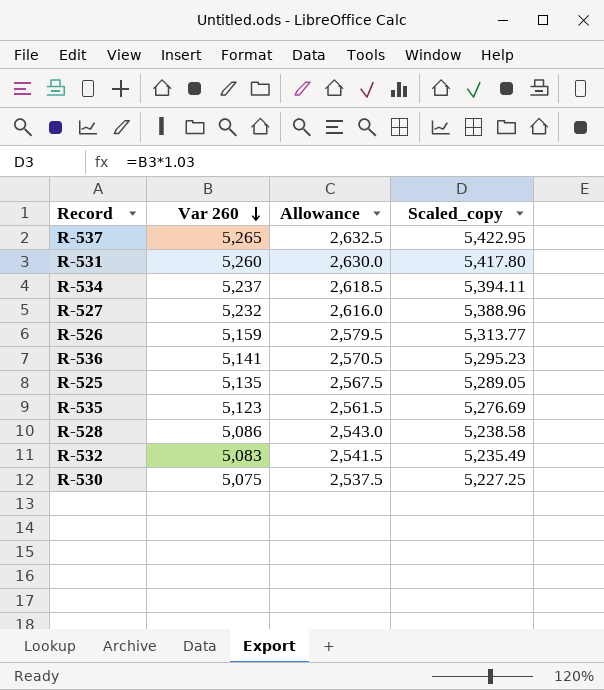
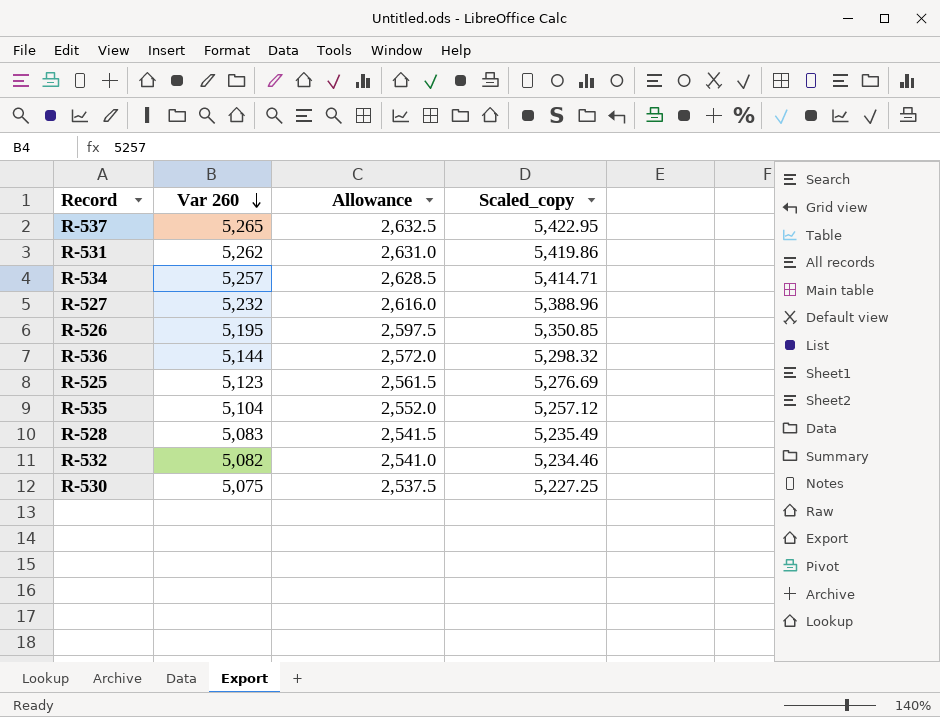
R-531 | Var 260: 5,260 -> 5,262
R-531 | Allowance: 2,630.0 -> 2,631.0
R-531 | Scaled_copy: 5,417.80 -> 5,419.86
R-534 | Var 260: 5,237 -> 5,257
R-534 | Allowance: 2,618.5 -> 2,628.5
R-534 | Scaled_copy: 5,394.11 -> 5,414.71
R-526 | Var 260: 5,159 -> 5,195
R-526 | Allowance: 2,579.5 -> 2,597.5
R-526 | Scaled_copy: 5,313.77 -> 5,350.85
R-536 | Var 260: 5,141 -> 5,144
R-536 | Allowance: 2,570.5 -> 2,572.0
R-536 | Scaled_copy: 5,295.23 -> 5,298.32
R-525 | Var 260: 5,135 -> 5,123
R-525 | Allowance: 2,567.5 -> 2,561.5
R-525 | Scaled_copy: 5,289.05 -> 5,276.69
R-535 | Var 260: 5,123 -> 5,104
R-535 | Allowance: 2,561.5 -> 2,552.0
R-535 | Scaled_copy: 5,276.69 -> 5,257.12
R-528 | Var 260: 5,086 -> 5,083
R-528 | Allowance: 2,543.0 -> 2,541.5
R-528 | Scaled_copy: 5,238.58 -> 5,235.49
R-532 | Var 260: 5,083 -> 5,082
R-532 | Allowance: 2,541.5 -> 2,541.0
R-532 | Scaled_copy: 5,235.49 -> 5,234.46

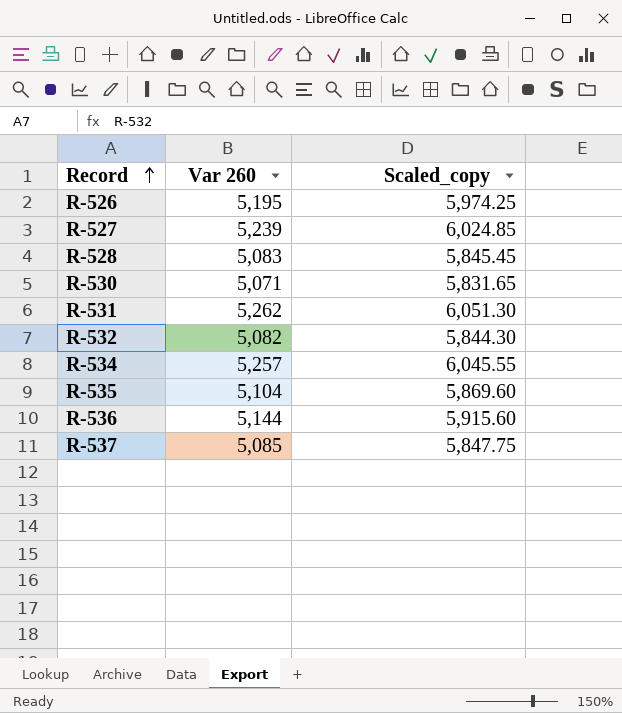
row order: Var 260 descending -> Record ascending
column Allowance | formula: [Var 260] * 0.5 -> none
column Scaled_copy | formula: [Var 260] * 1.03 -> [Var 260] * 1.15
row R-525: 5,123 | 2,561.5 | 5,276.69 -> none
R-527 | Var 260: 5,232 -> 5,239
R-530 | Var 260: 5,075 -> 5,071
R-537 | Var 260: 5,265 -> 5,085

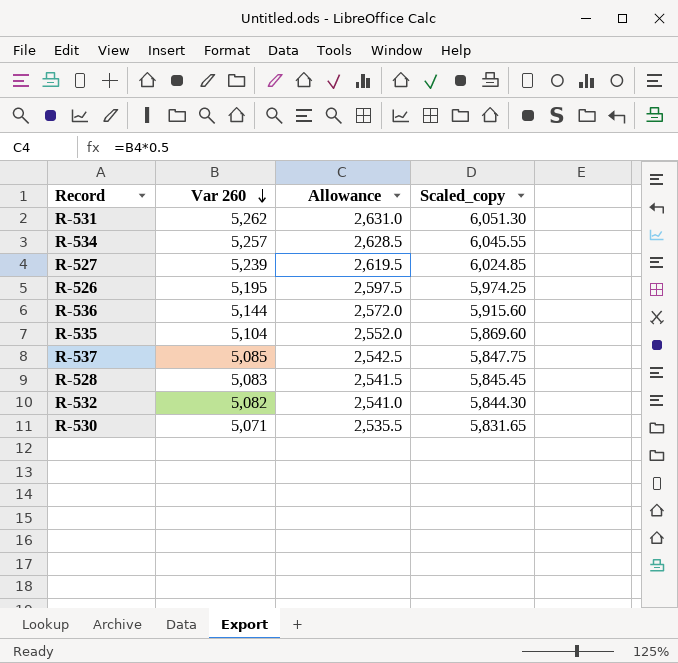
row order: Record ascending -> Var 260 descending
column Allowance | formula: none -> [Var 260] * 0.5

